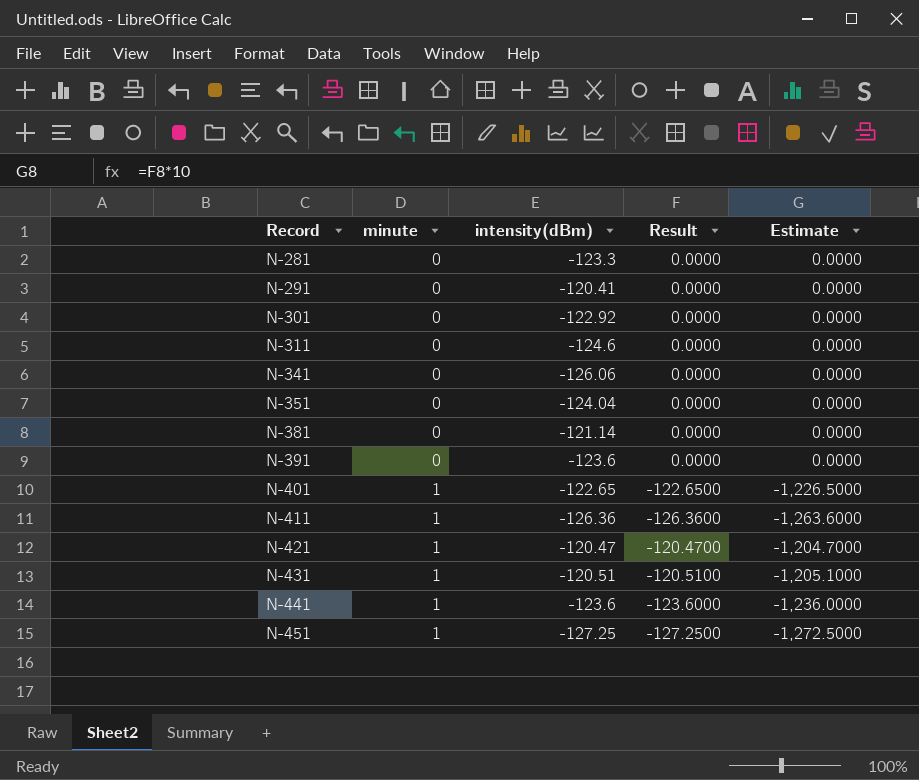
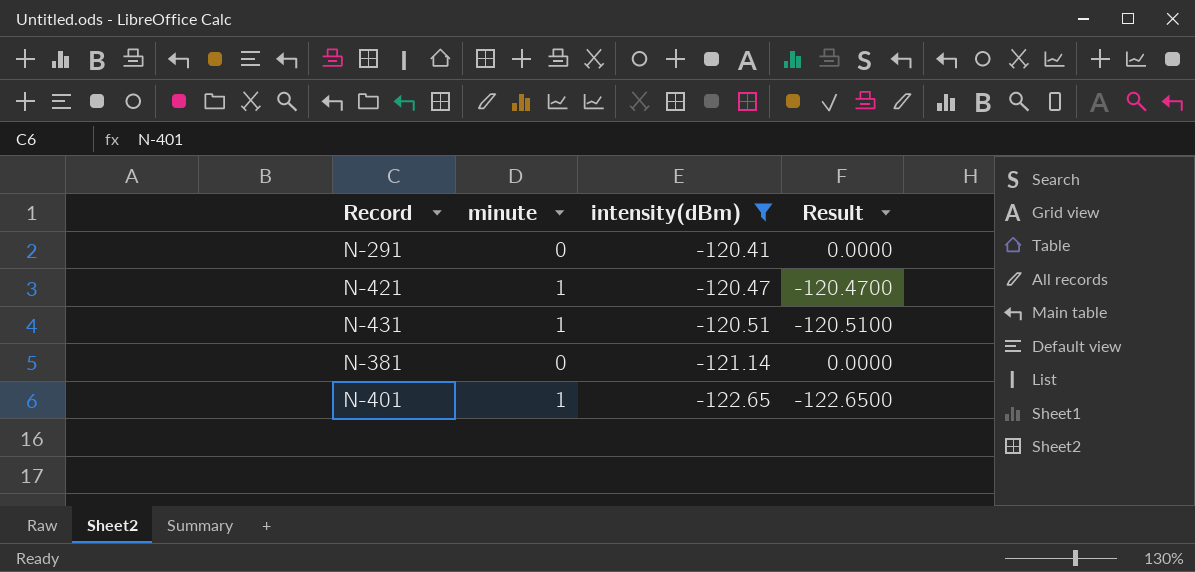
filter: none -> intensity(dBm) >= -122.65
row order: Record ascending -> intensity(dBm) descending
column Estimate | formula: [Result] * 10 -> none

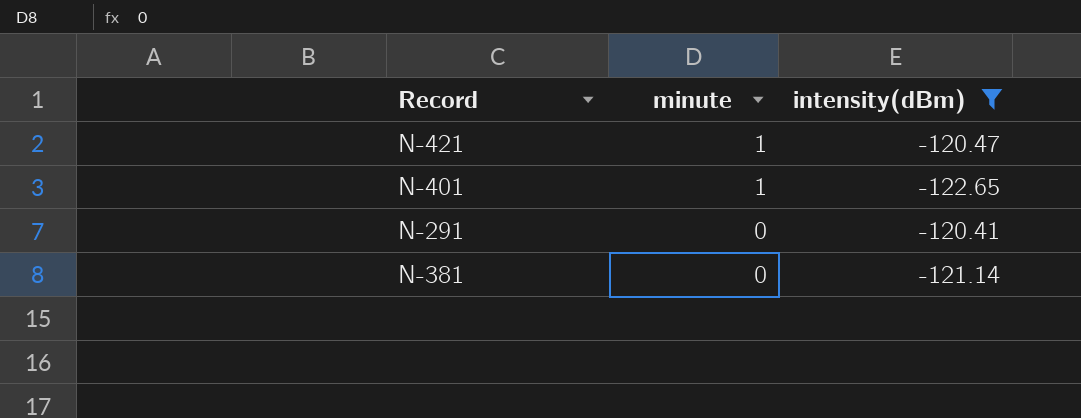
row order: intensity(dBm) descending -> minute descending
column Result | formula: [minute] * [intensity(dBm)] -> none
row N-431: 1 | -120.51 | -120.5100 -> none

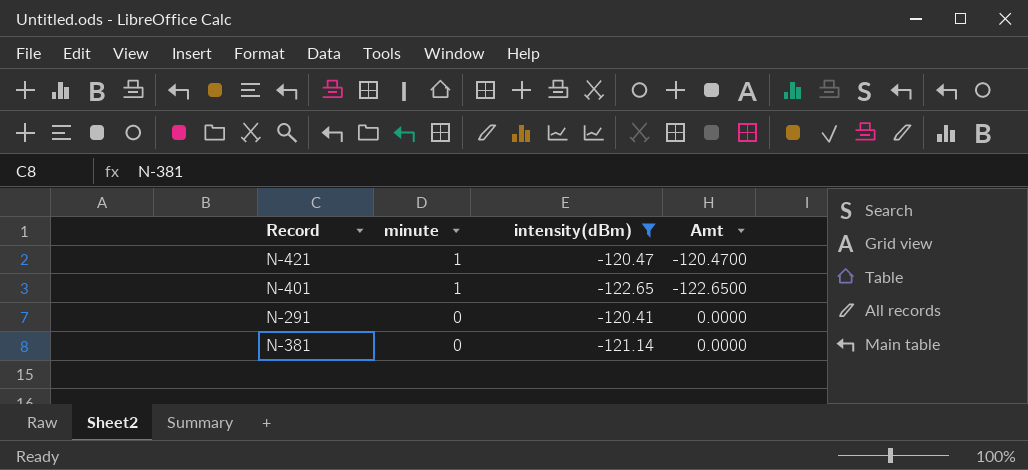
column Amt | formula: none -> [minute] * [intensity(dBm)]

